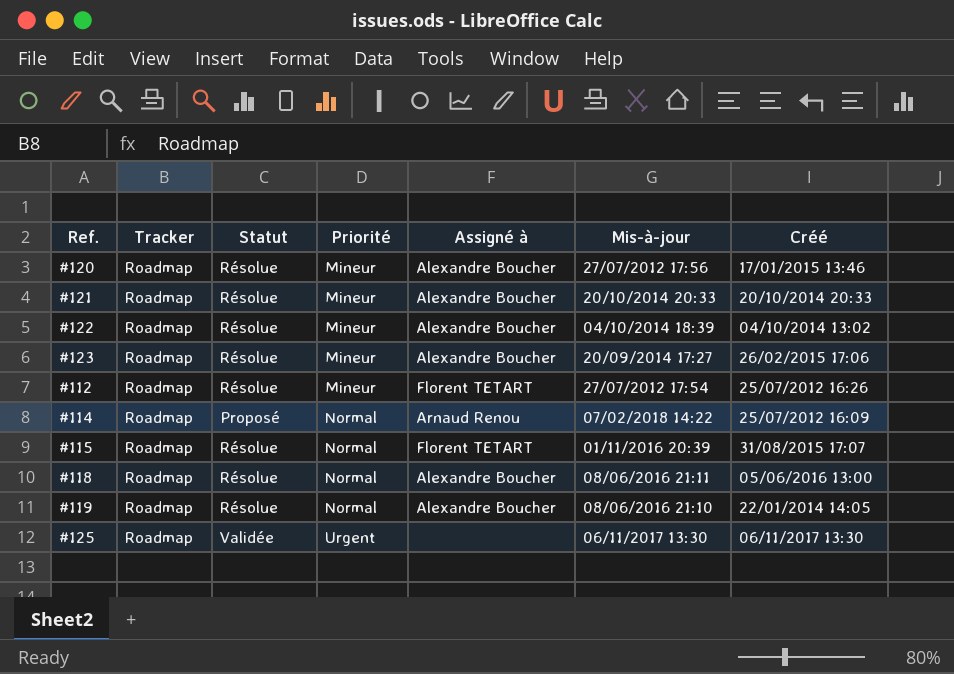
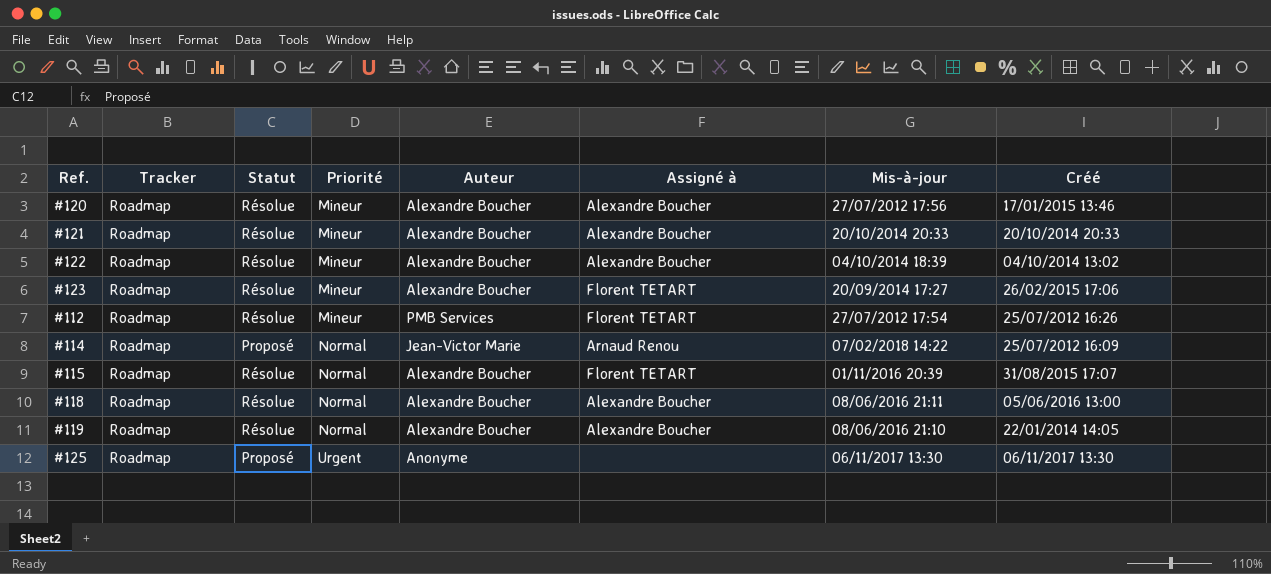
column Auteur | position: none -> 5
#123 | Assigné à: Alexandre Boucher -> Florent TETART
#125 | Statut: Validée -> Proposé

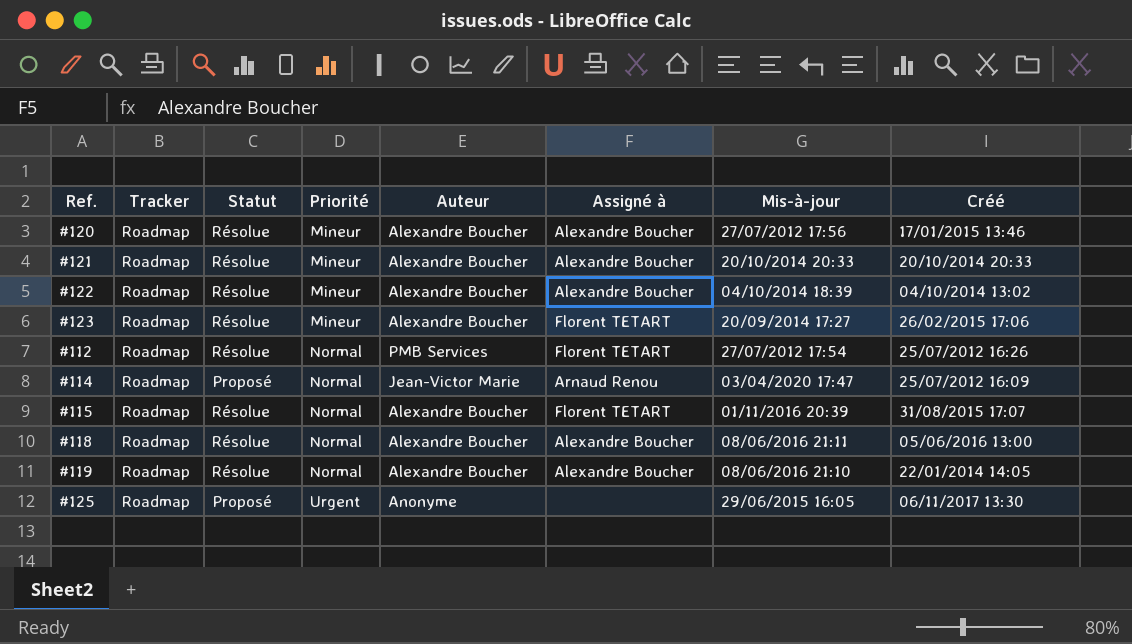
#112 | Priorité: Mineur -> Normal
#114 | Mis-à-jour: 07/02/2018 14:22 -> 03/04/2020 17:47
#125 | Mis-à-jour: 06/11/2017 13:30 -> 29/06/2015 16:05

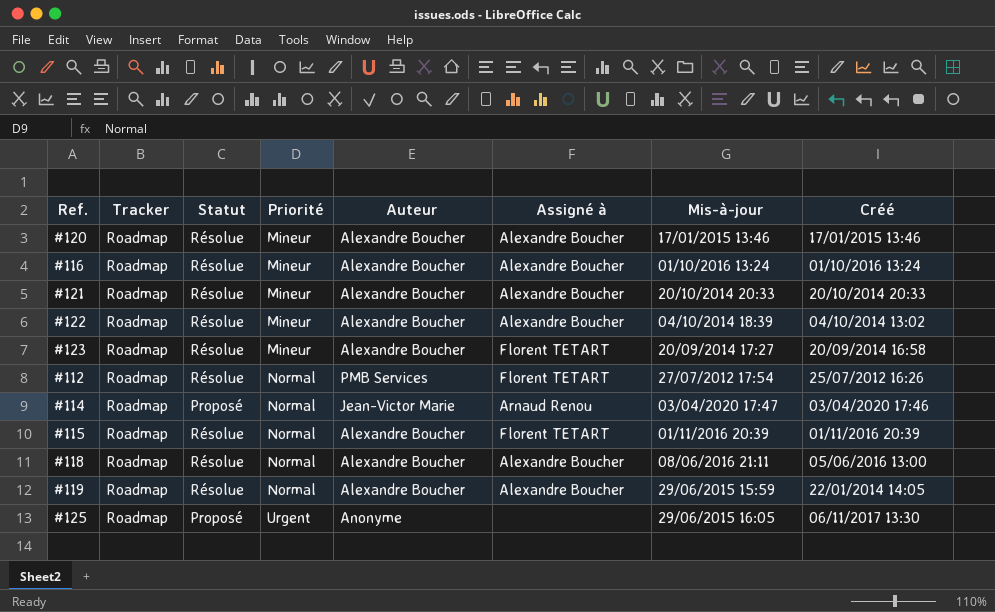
#120 | Mis-à-jour: 27/07/2012 17:56 -> 17/01/2015 13:46
row #116: none -> Roadmap | Résolue | Mineur | Alexandre Boucher | Alexandre Boucher | 01/10/2016 13:24 | 01/10/2016 13:24
#123 | Créé: 26/02/2015 17:06 -> 20/09/2014 16:58
#114 | Créé: 25/07/2012 16:09 -> 03/04/2020 17:46
#115 | Créé: 31/08/2015 17:07 -> 01/11/2016 20:39
#119 | Mis-à-jour: 08/06/2016 21:10 -> 29/06/2015 15:59

